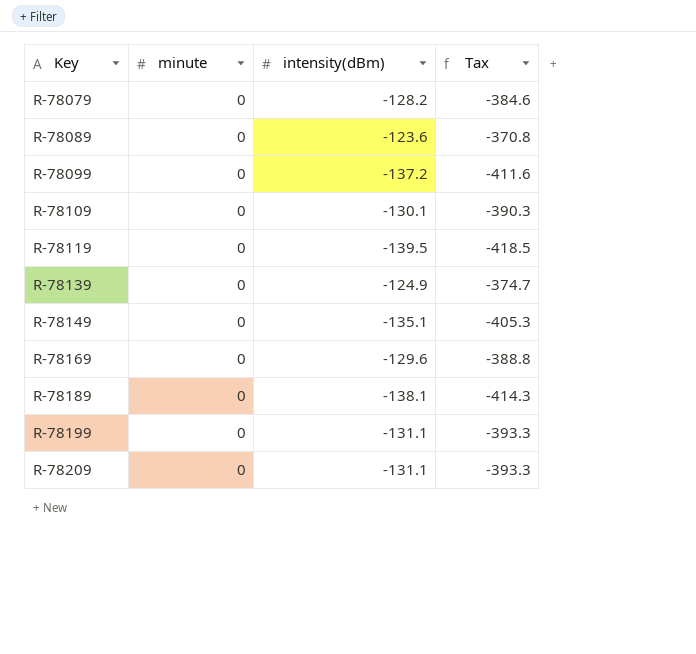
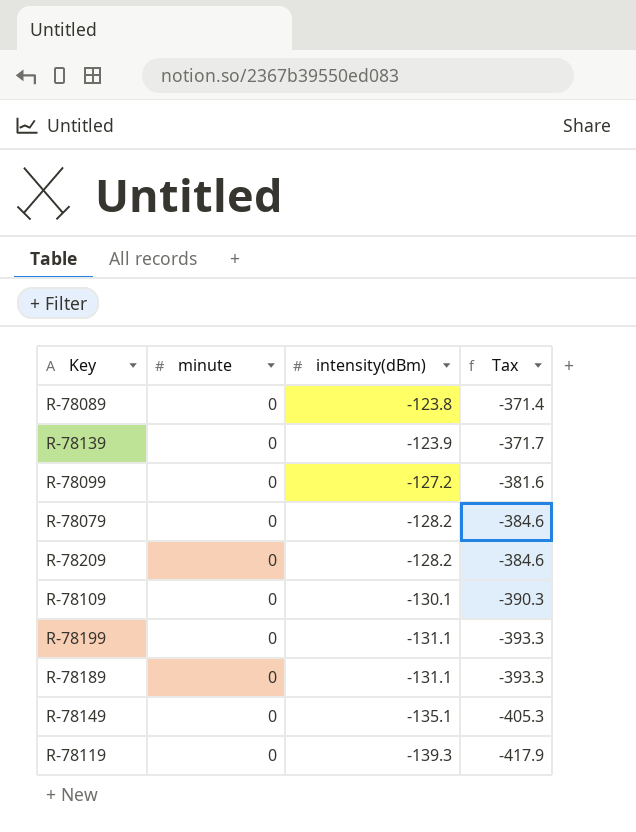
row order: Key ascending -> intensity(dBm) descending
row R-78169: 0 | -129.6 | -388.8 -> none
R-78089 | intensity(dBm): -123.6 -> -123.8
R-78089 | Tax: -370.8 -> -371.4
R-78139 | intensity(dBm): -124.9 -> -123.9
R-78139 | Tax: -374.7 -> -371.7
R-78099 | intensity(dBm): -137.2 -> -127.2
R-78099 | Tax: -411.6 -> -381.6
R-78209 | intensity(dBm): -131.1 -> -128.2
R-78209 | Tax: -393.3 -> -384.6
R-78189 | intensity(dBm): -138.1 -> -131.1
R-78189 | Tax: -414.3 -> -393.3
R-78119 | intensity(dBm): -139.5 -> -139.3
R-78119 | Tax: -418.5 -> -417.9

